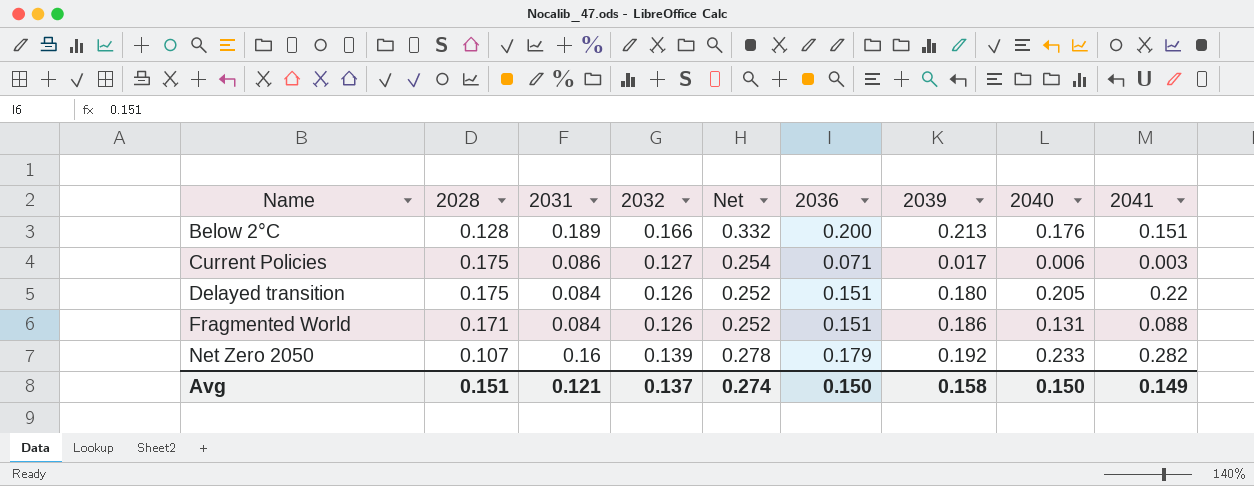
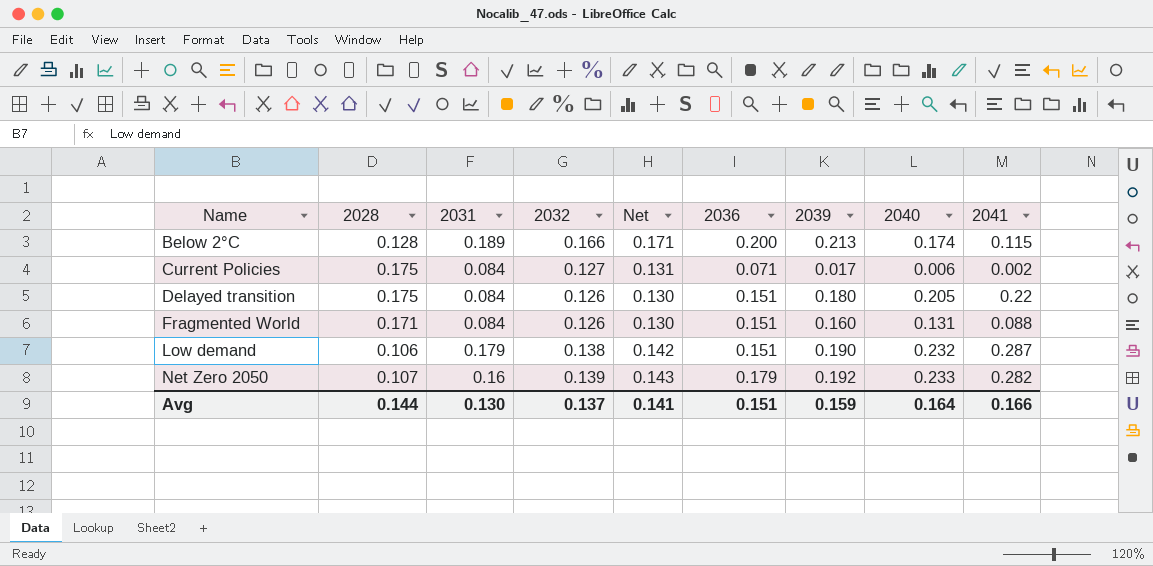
column Net | formula: [2032] * 2 -> [2032] * 1.03
Below 2°C | 2040: 0.176 -> 0.174
Below 2°C | 2041: 0.151 -> 0.115
Current Policies | 2031: 0.086 -> 0.084
Current Policies | 2041: 0.003 -> 0.002
Fragmented World | 2039: 0.186 -> 0.160
row Low demand: none -> 0.106 | 0.179 | 0.138 | 0.142 | 0.151 | 0.190 | 0.232 | 0.287
Avg | 2028: 0.151 -> 0.144
Avg | 2031: 0.121 -> 0.130
Avg | Net: 0.274 -> 0.141
Avg | 2036: 0.150 -> 0.151
Avg | 2039: 0.158 -> 0.159
Avg | 2040: 0.150 -> 0.164
Avg | 2041: 0.149 -> 0.166

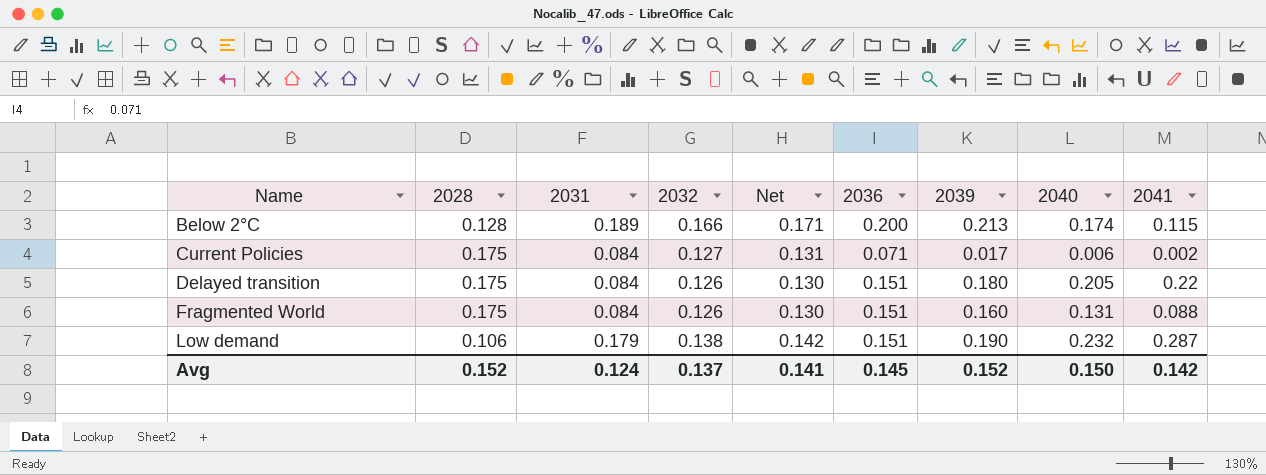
row Net Zero 2050: 0.107 | 0.16 | 0.139 | 0.143 | 0.179 | 0.192 | 0.233 | 0.282 -> none
Fragmented World | 2028: 0.171 -> 0.175
Avg | 2028: 0.144 -> 0.152
Avg | 2031: 0.130 -> 0.124
Avg | 2036: 0.151 -> 0.145
Avg | 2039: 0.159 -> 0.152
Avg | 2040: 0.164 -> 0.150
Avg | 2041: 0.166 -> 0.142

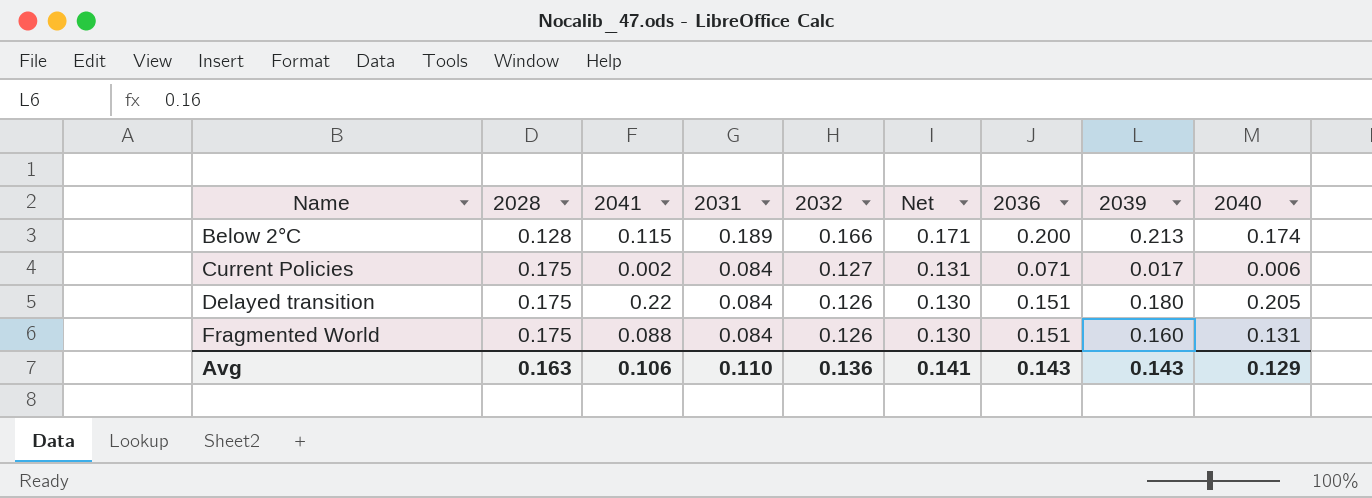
column 2041 | position: 9 -> 3
row Low demand: 0.106 | 0.179 | 0.138 | 0.142 | 0.151 | 0.190 | 0.232 | 0.287 -> none
Avg | 2028: 0.152 -> 0.163
Avg | 2041: 0.142 -> 0.106
Avg | 2031: 0.124 -> 0.110
Avg | 2032: 0.137 -> 0.136
Avg | 2036: 0.145 -> 0.143
Avg | 2039: 0.152 -> 0.143
Avg | 2040: 0.150 -> 0.129

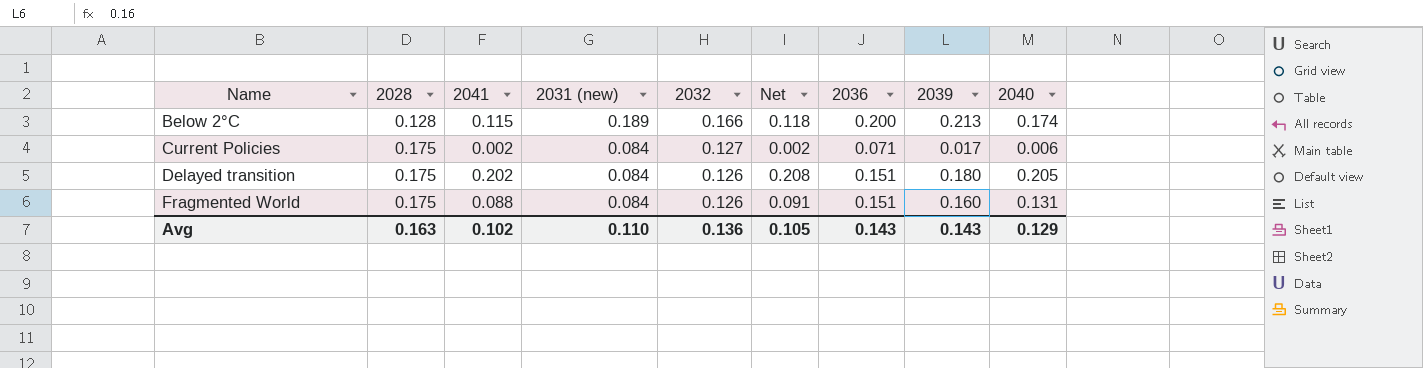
column name: 2031 -> 2031 (new)
column Net | formula: [2032] * 1.03 -> [2041] * 1.03
Delayed transition | 2041: 0.22 -> 0.202
Avg | 2041: 0.106 -> 0.102
Avg | Net: 0.141 -> 0.105

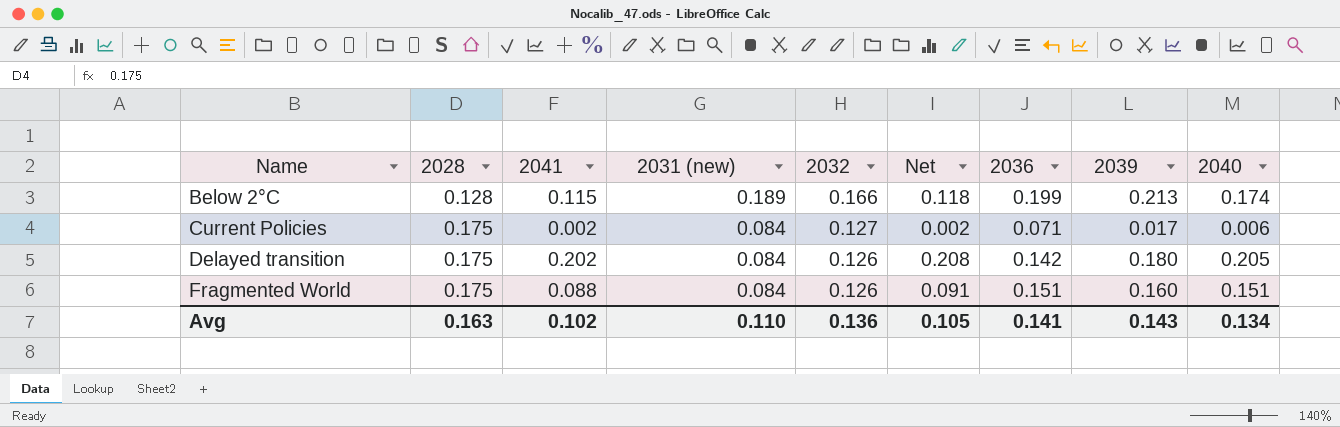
Below 2°C | 2036: 0.200 -> 0.199
Delayed transition | 2036: 0.151 -> 0.142
Fragmented World | 2040: 0.131 -> 0.151
Avg | 2036: 0.143 -> 0.141
Avg | 2040: 0.129 -> 0.134

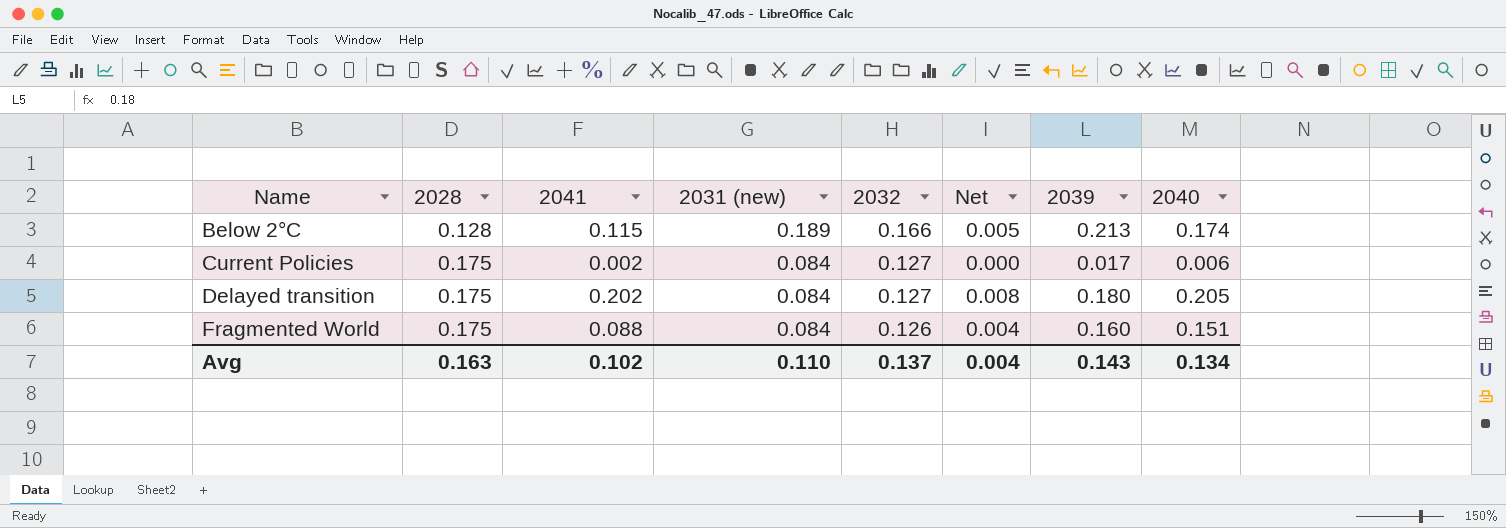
column 2036 | position: 7 -> none
column Net | formula: [2041] * 1.03 -> [2041] * 0.04
Delayed transition | 2032: 0.126 -> 0.127
Avg | 2032: 0.136 -> 0.137
Avg | Net: 0.105 -> 0.004

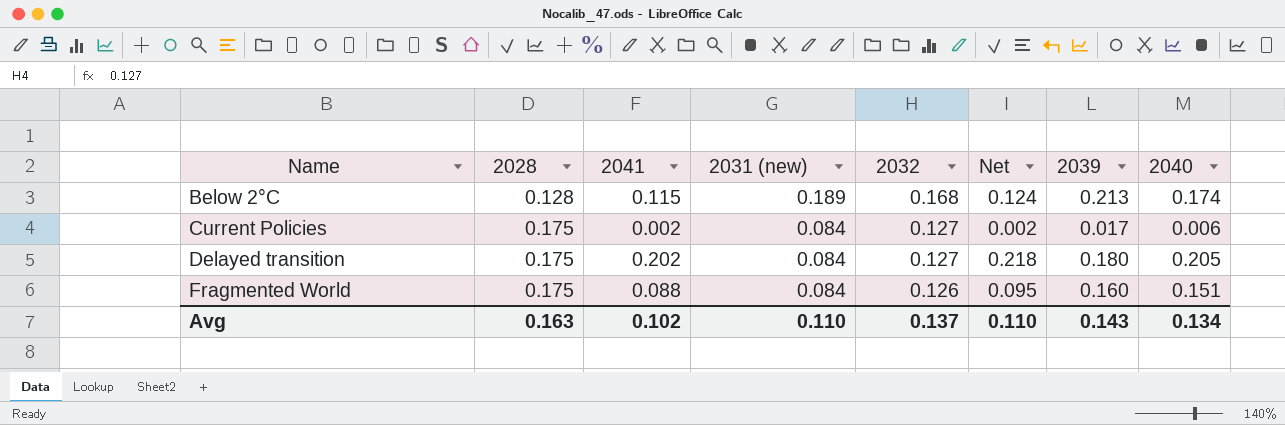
column Net | formula: [2041] * 0.04 -> [2041] * 1.08
Below 2°C | 2032: 0.166 -> 0.168
Avg | Net: 0.004 -> 0.110

